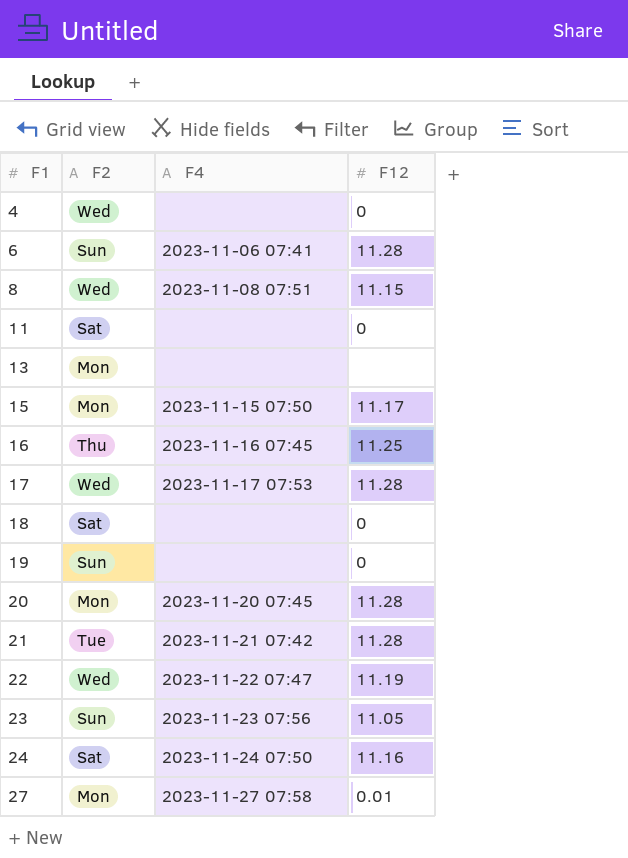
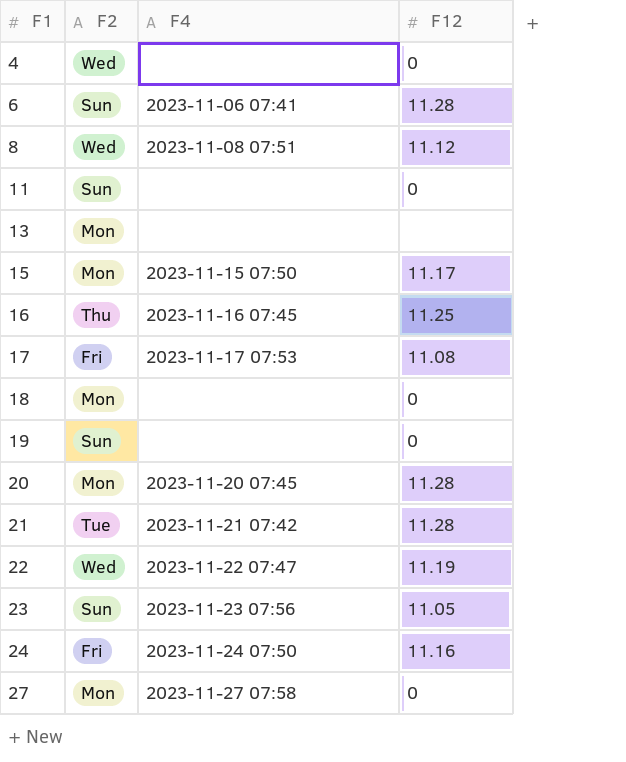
8 | F12: 11.15 -> 11.12
11 | F2: Sat -> Sun
17 | F2: Wed -> Fri
17 | F12: 11.28 -> 11.08
18 | F2: Sat -> Mon
24 | F2: Sat -> Fri
27 | F12: 0.01 -> 0

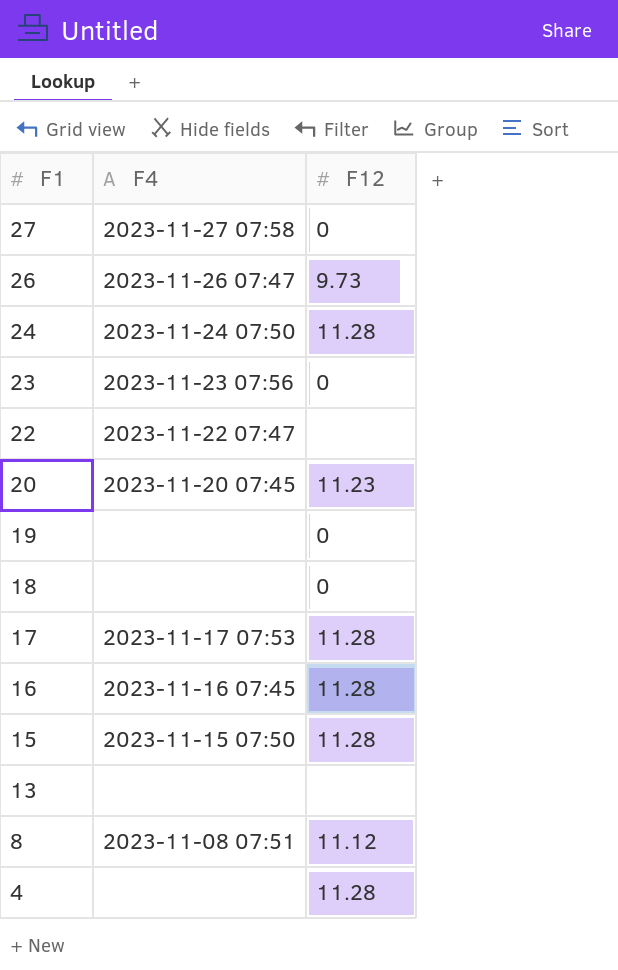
row order: F1 ascending -> F1 descending
column F2 | position: 2 -> none
row 6: Sun | 2023-11-06 07:41 | 11.28 -> none
row 11: Sun | none | 0 -> none
row 21: Tue | 2023-11-21 07:42 | 11.28 -> none
row 26: none -> 2023-11-26 07:47 | 9.73
24 | F12: 11.16 -> 11.28
23 | F12: 11.05 -> 0
22 | F12: 11.19 -> none
20 | F12: 11.28 -> 11.23
17 | F12: 11.08 -> 11.28
16 | F12: 11.25 -> 11.28
15 | F12: 11.17 -> 11.28
4 | F12: 0 -> 11.28

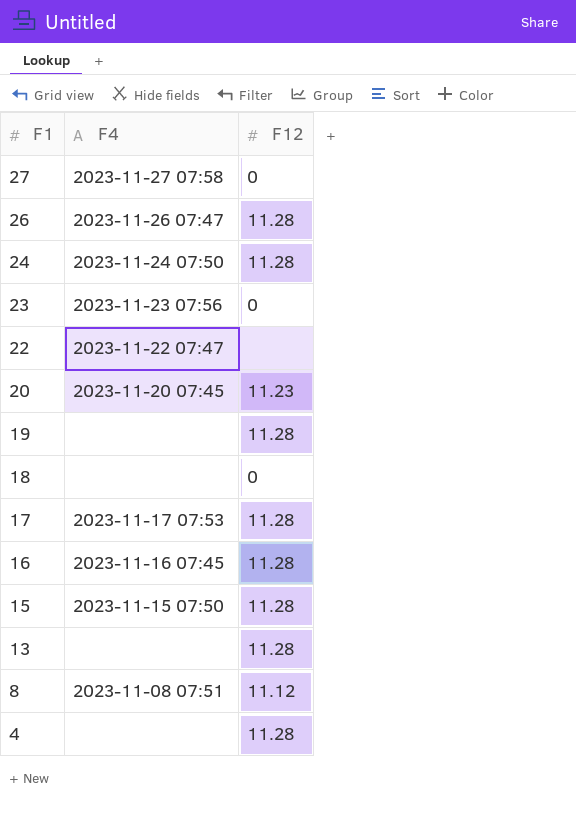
26 | F12: 9.73 -> 11.28
19 | F12: 0 -> 11.28
13 | F12: none -> 11.28

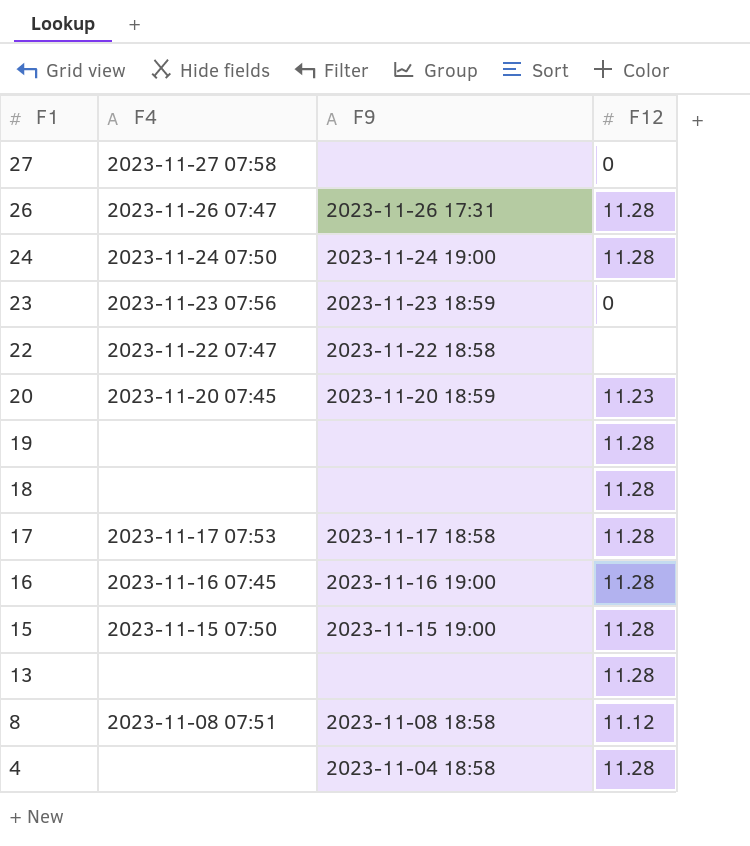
column F9 | position: none -> 3
18 | F12: 0 -> 11.28

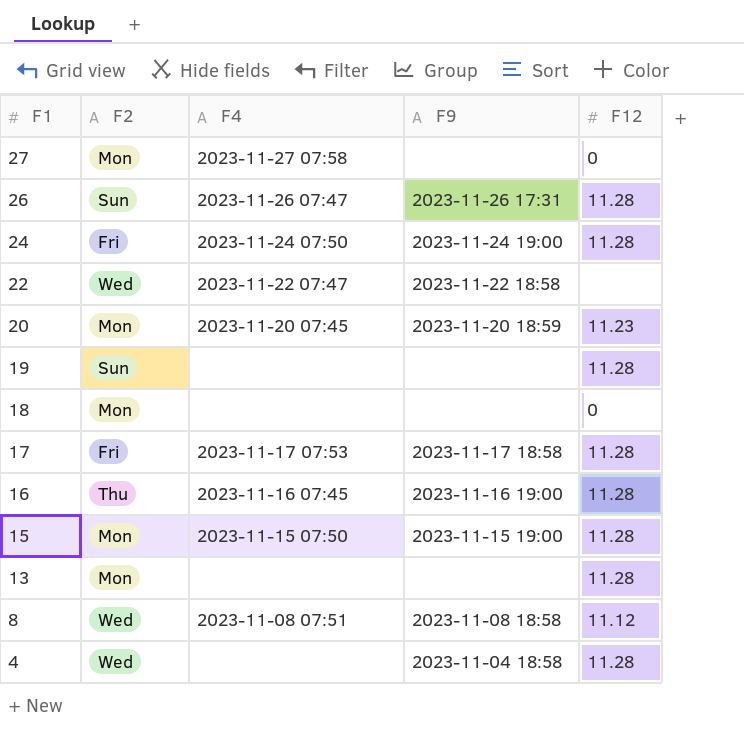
column F2 | position: none -> 2
row 23: 2023-11-23 07:56 | 2023-11-23 18:59 | 0 -> none
18 | F12: 11.28 -> 0

